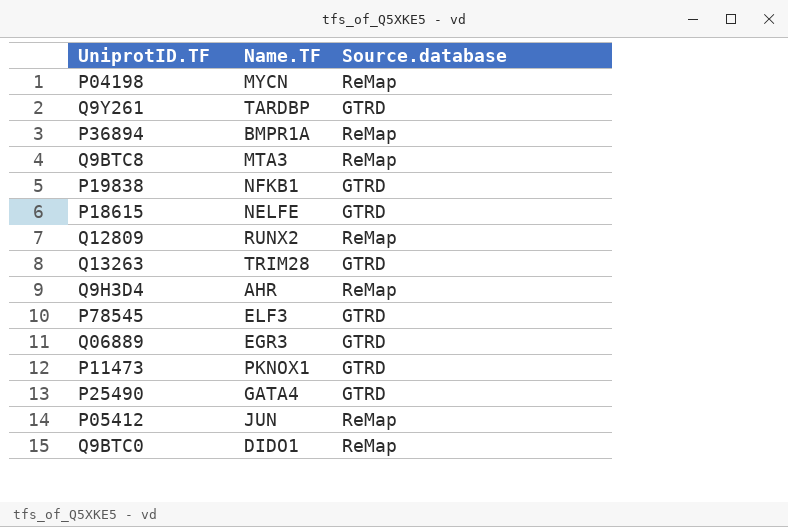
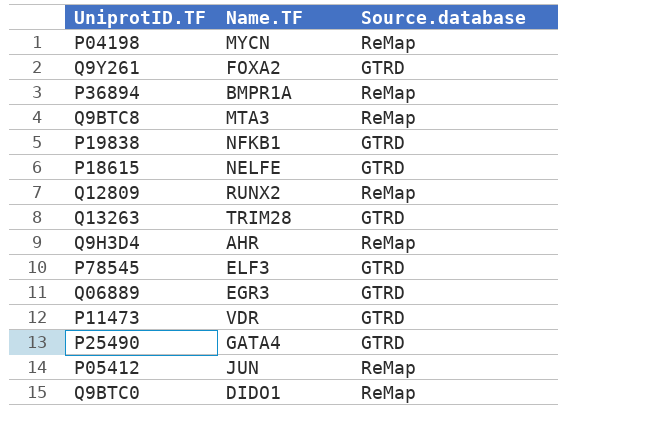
Q9Y261 | Name.TF: TARDBP -> FOXA2
P11473 | Name.TF: PKNOX1 -> VDR

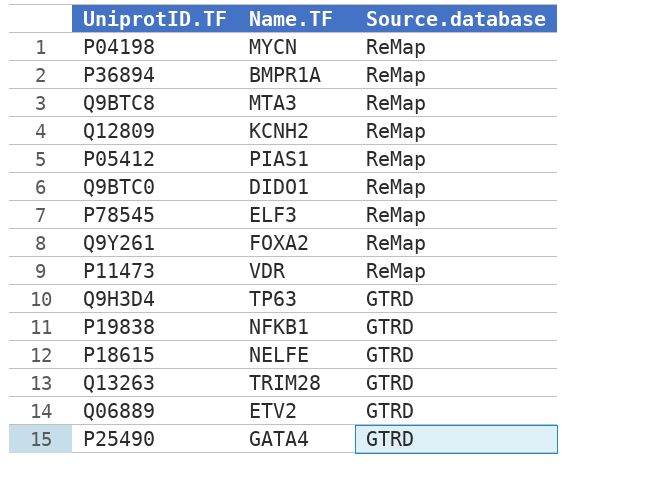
row order: none -> Source.database descending
Q12809 | Name.TF: RUNX2 -> KCNH2
P05412 | Name.TF: JUN -> PIAS1
P78545 | Source.database: GTRD -> ReMap
Q9Y261 | Source.database: GTRD -> ReMap
P11473 | Source.database: GTRD -> ReMap
Q9H3D4 | Name.TF: AHR -> TP63
Q9H3D4 | Source.database: ReMap -> GTRD
Q06889 | Name.TF: EGR3 -> ETV2

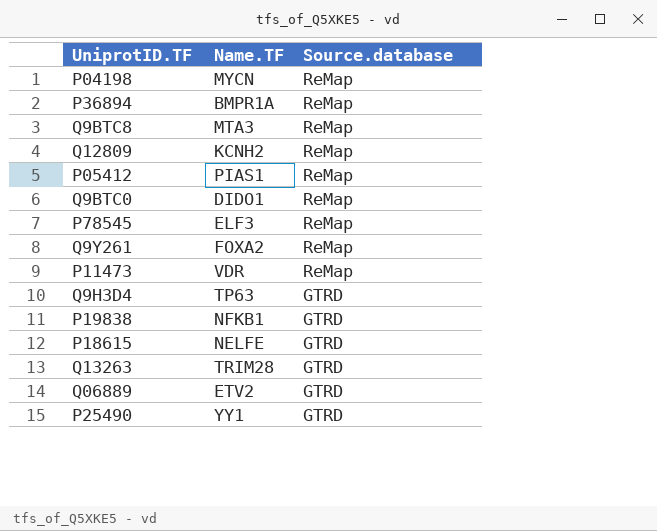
P25490 | Name.TF: GATA4 -> YY1

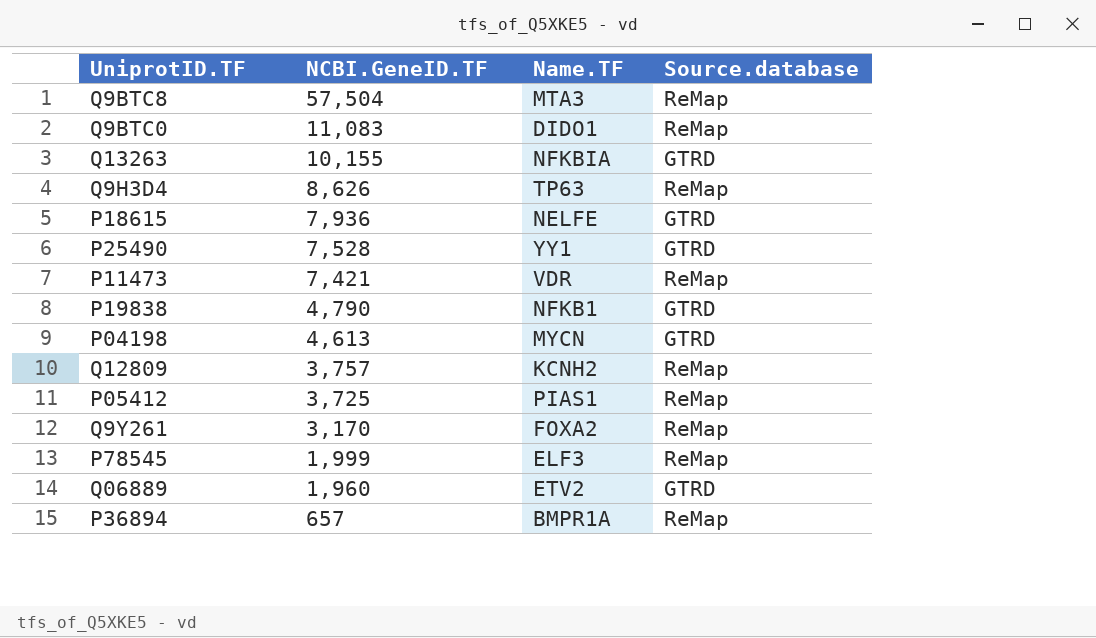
row order: Source.database descending -> NCBI.GeneID.TF descending
column NCBI.GeneID.TF | position: none -> 2
Q13263 | Name.TF: TRIM28 -> NFKBIA
Q9H3D4 | Source.database: GTRD -> ReMap
P04198 | Source.database: ReMap -> GTRD

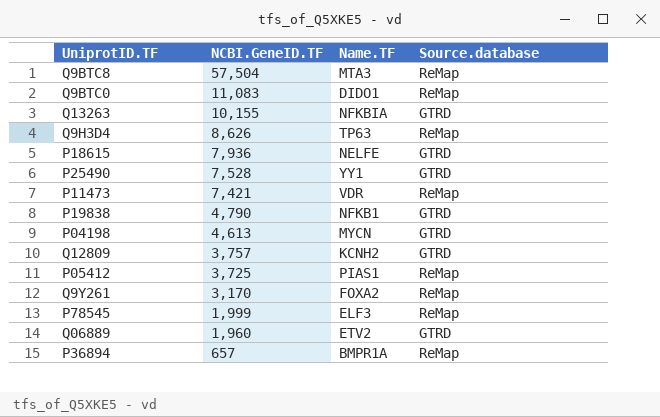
Q12809 | Source.database: ReMap -> GTRD

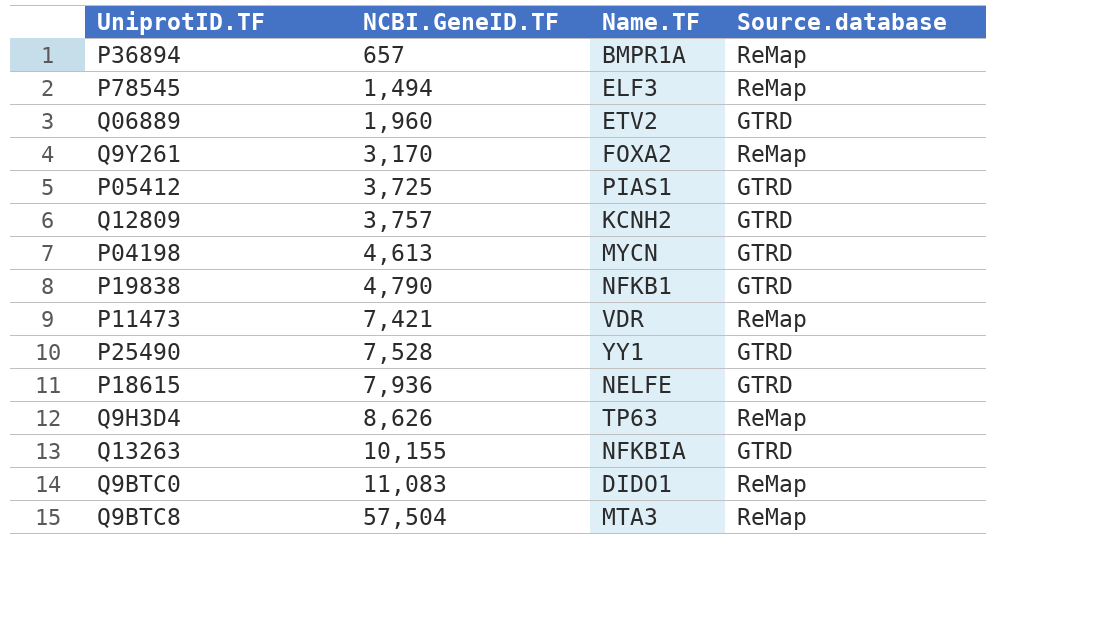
row order: NCBI.GeneID.TF descending -> NCBI.GeneID.TF ascending
P78545 | NCBI.GeneID.TF: 1,999 -> 1,494
P05412 | Source.database: ReMap -> GTRD

